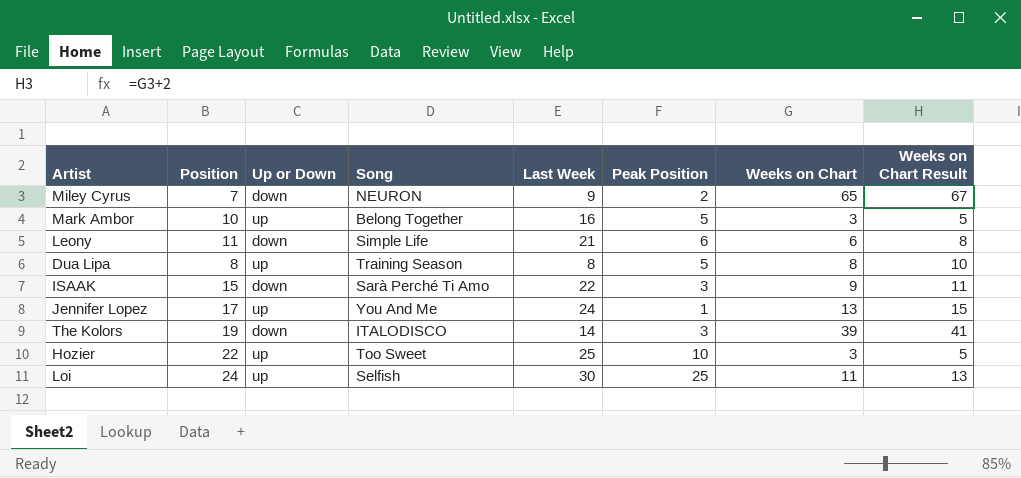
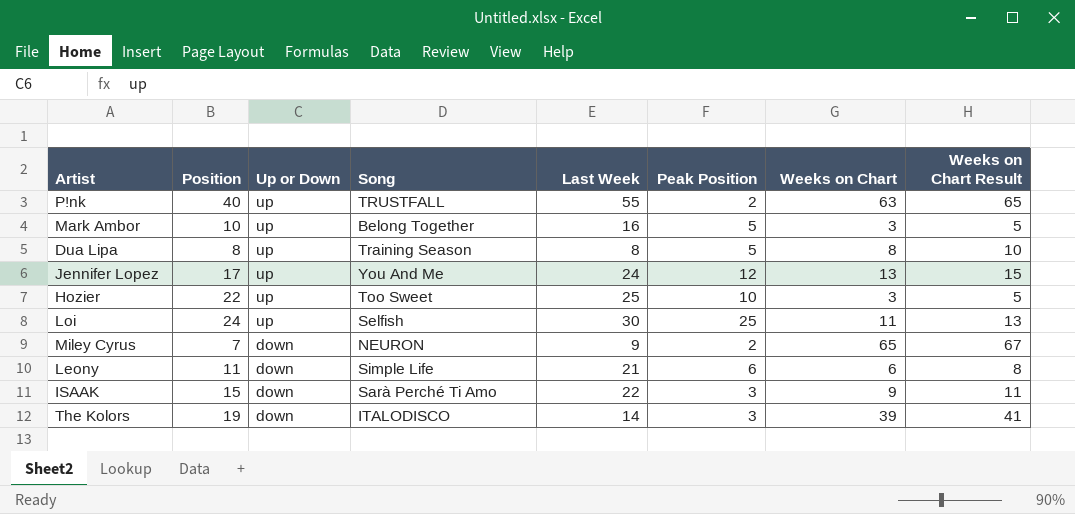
row order: none -> Up or Down descending
row P!nk: none -> 40 | up | TRUSTFALL | 55 | 2 | 63 | 65
Jennifer Lopez | Peak Position: 1 -> 12

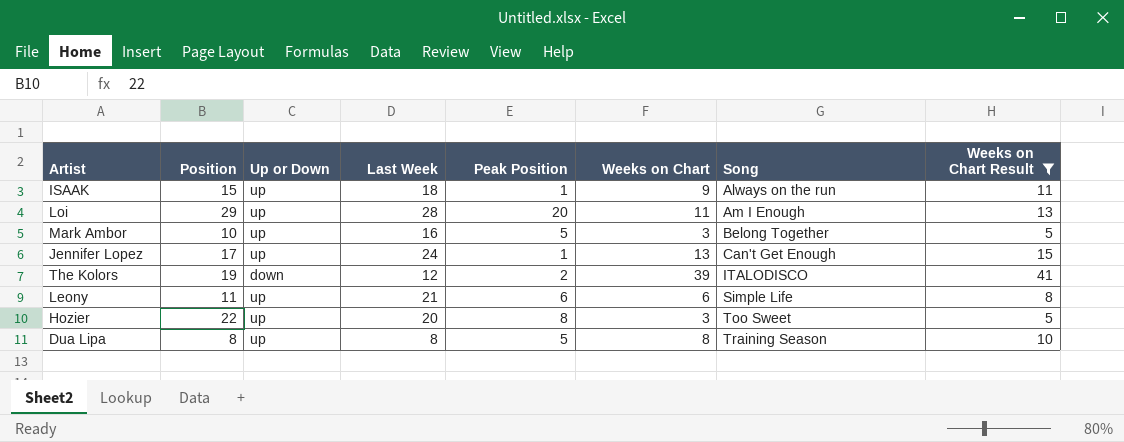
filter: none -> Weeks on Chart Result <= 41
row order: Up or Down descending -> Song ascending
column Song | position: 4 -> 7
ISAAK | Up or Down: down -> up
ISAAK | Last Week: 22 -> 18
ISAAK | Peak Position: 3 -> 1
ISAAK | Song: Sarà Perché Ti Amo -> Always on the run
Loi | Position: 24 -> 29
Loi | Last Week: 30 -> 28
Loi | Peak Position: 25 -> 20
Loi | Song: Selfish -> Am I Enough
Jennifer Lopez | Peak Position: 12 -> 1
Jennifer Lopez | Song: You And Me -> Can't Get Enough
The Kolors | Last Week: 14 -> 12
The Kolors | Peak Position: 3 -> 2
Leony | Up or Down: down -> up
Hozier | Last Week: 25 -> 20
Hozier | Peak Position: 10 -> 8

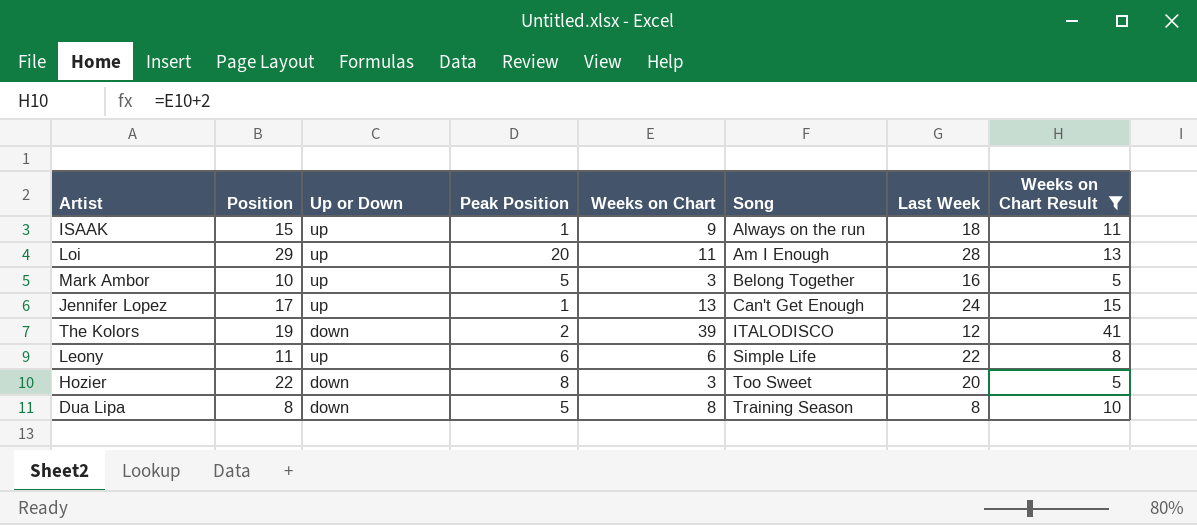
column Last Week | position: 4 -> 7
Leony | Last Week: 21 -> 22
Hozier | Up or Down: up -> down
Dua Lipa | Up or Down: up -> down

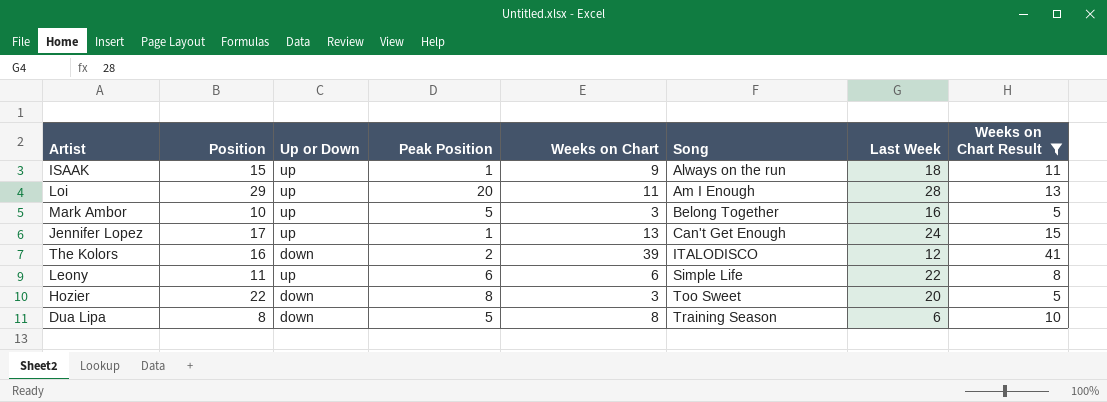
The Kolors | Position: 19 -> 16
Dua Lipa | Last Week: 8 -> 6

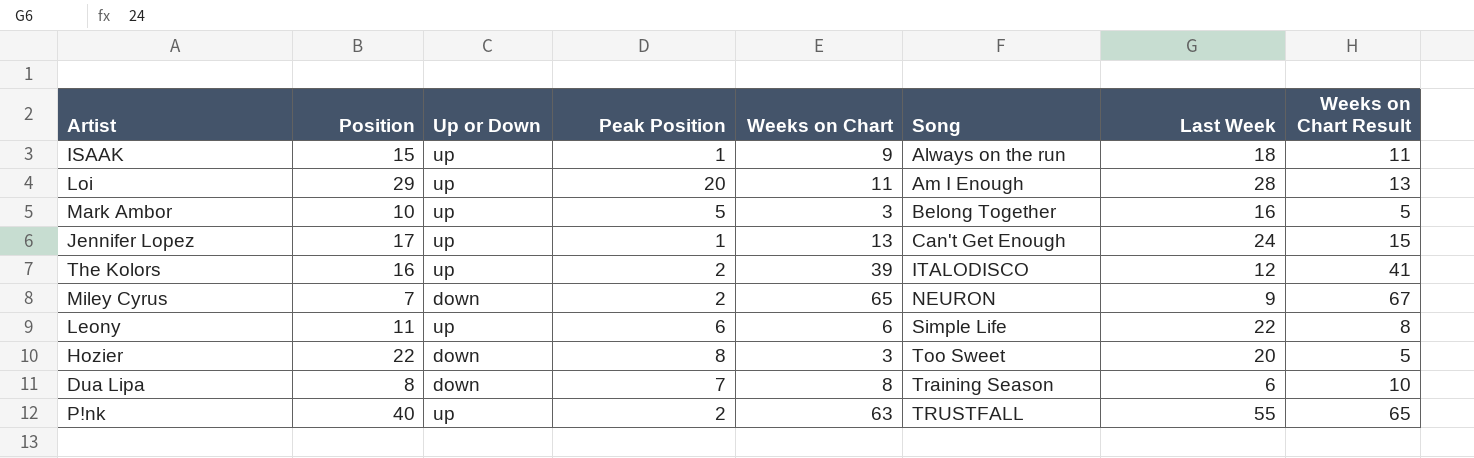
filter: Weeks on Chart Result <= 41 -> none
The Kolors | Up or Down: down -> up
Dua Lipa | Peak Position: 5 -> 7

